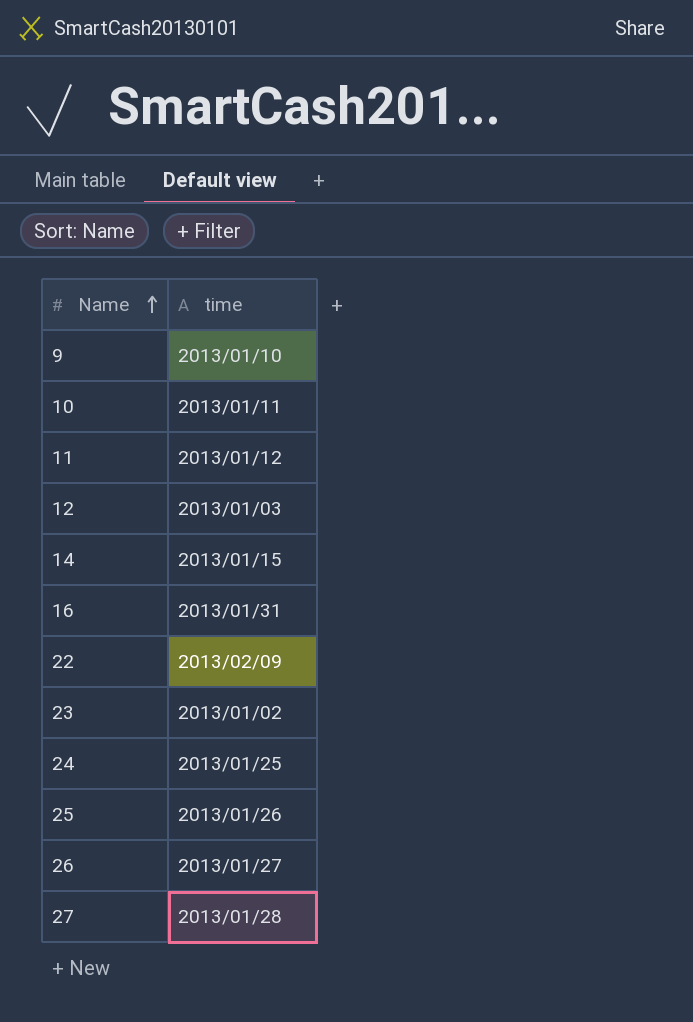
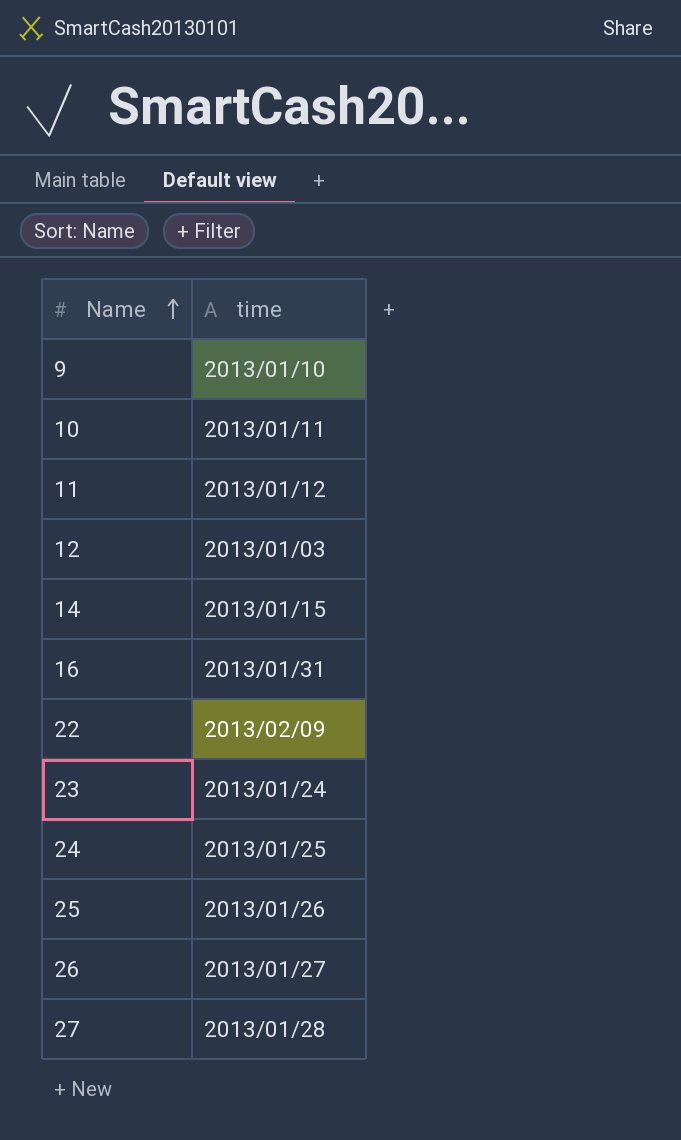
23 | time: 2013/01/02 -> 2013/01/24

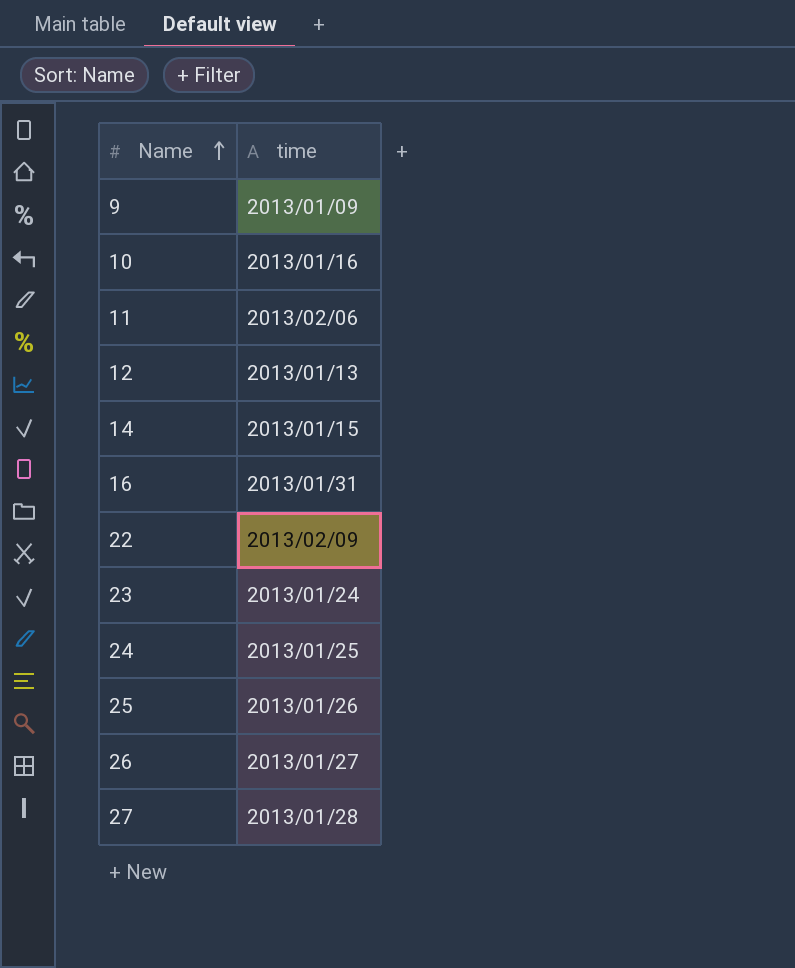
9 | time: 2013/01/10 -> 2013/01/09
10 | time: 2013/01/11 -> 2013/01/16
11 | time: 2013/01/12 -> 2013/02/06
12 | time: 2013/01/03 -> 2013/01/13

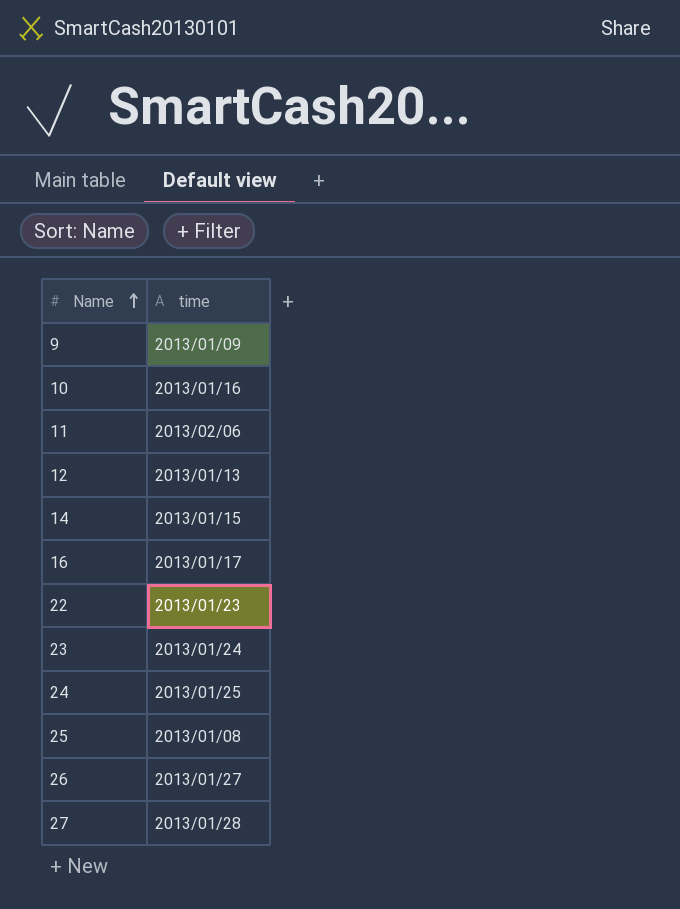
16 | time: 2013/01/31 -> 2013/01/17
22 | time: 2013/02/09 -> 2013/01/23
25 | time: 2013/01/26 -> 2013/01/08

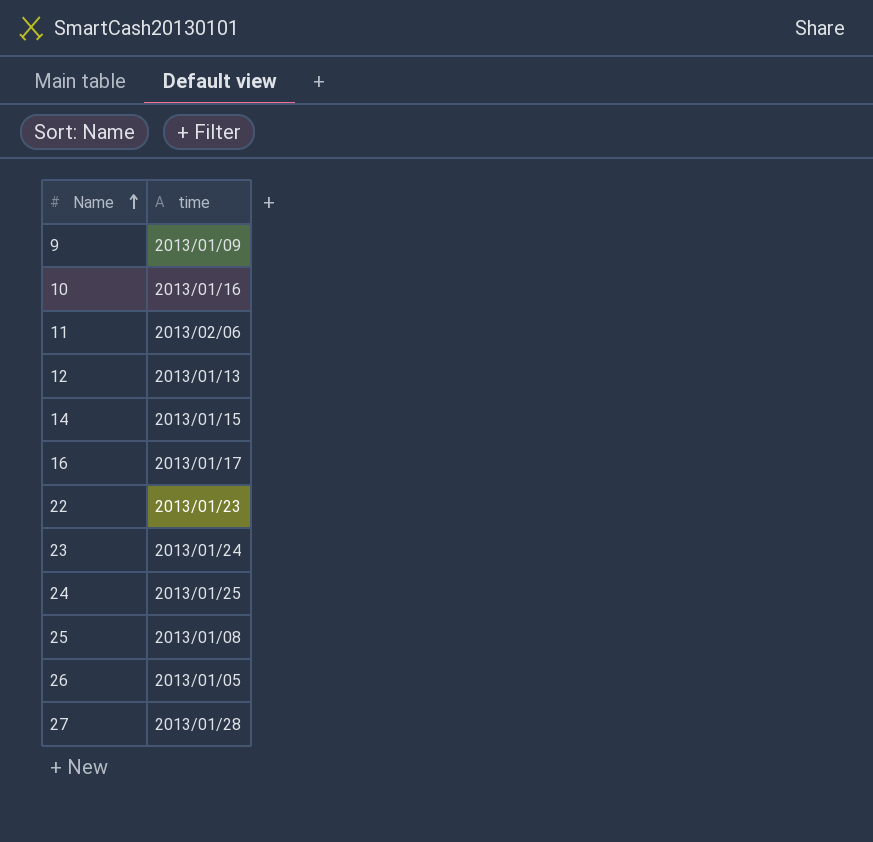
26 | time: 2013/01/27 -> 2013/01/05

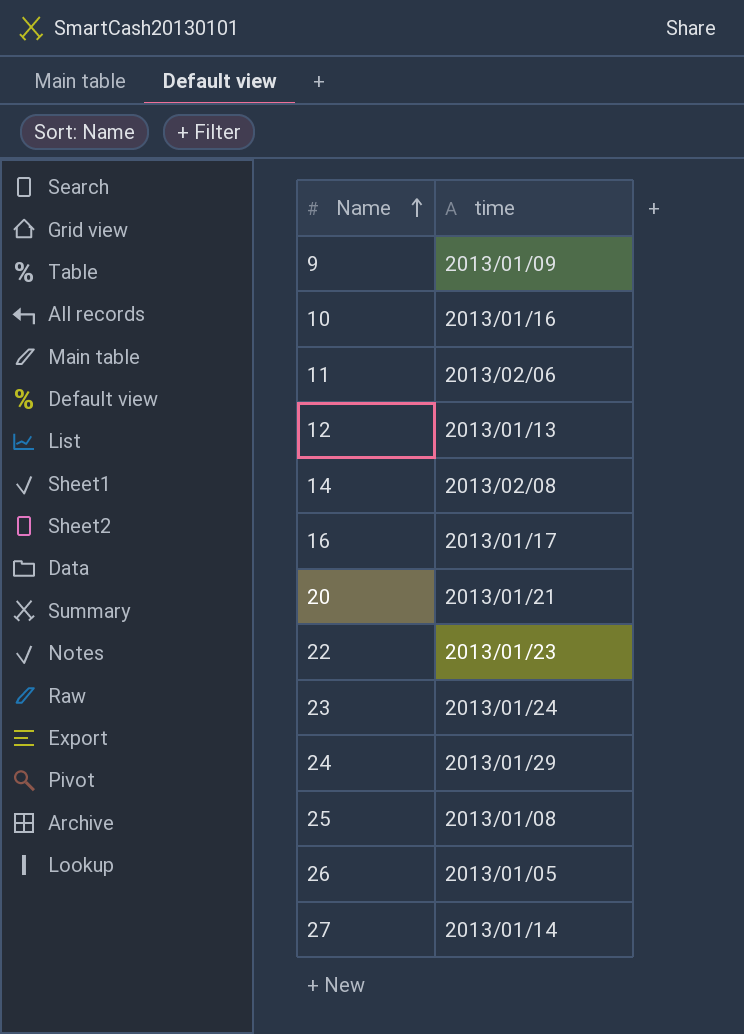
14 | time: 2013/01/15 -> 2013/02/08
row 20: none -> 2013/01/21
24 | time: 2013/01/25 -> 2013/01/29
27 | time: 2013/01/28 -> 2013/01/14

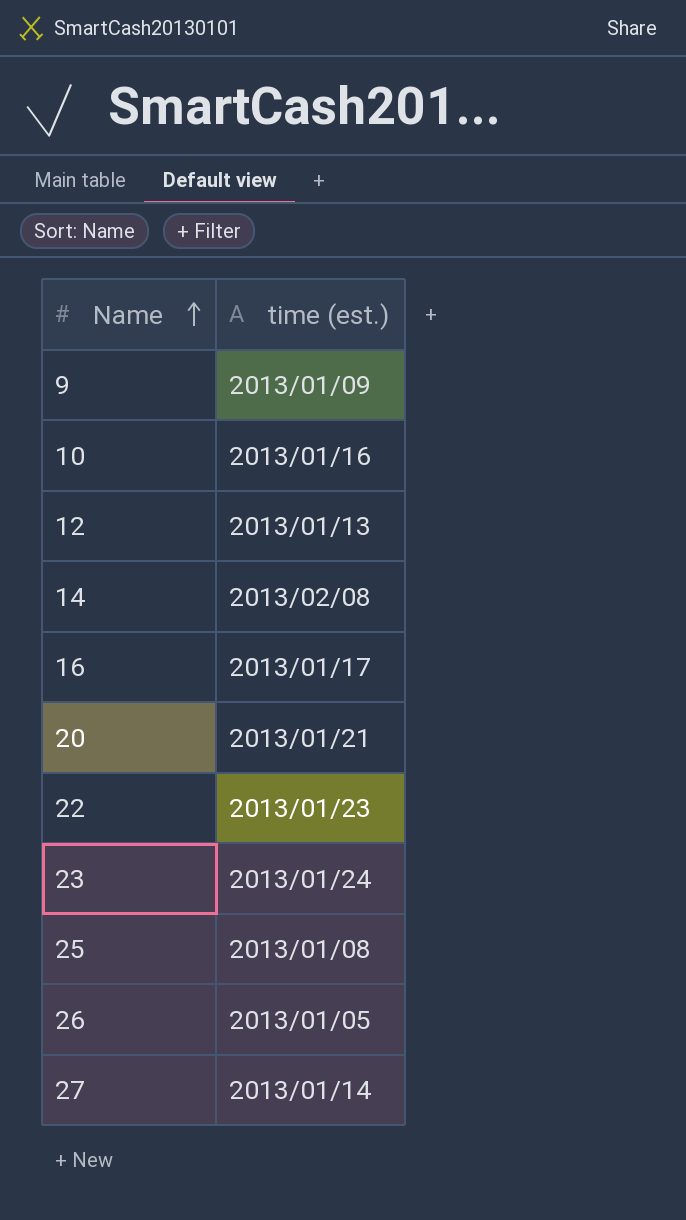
column name: time -> time (est.)
row 11: 2013/02/06 -> none
row 24: 2013/01/29 -> none

